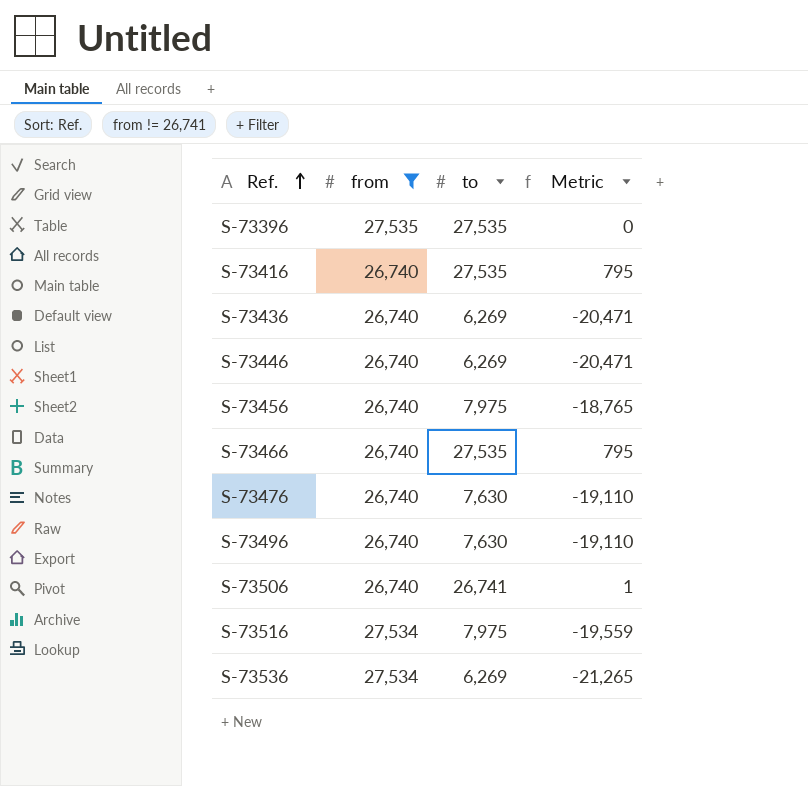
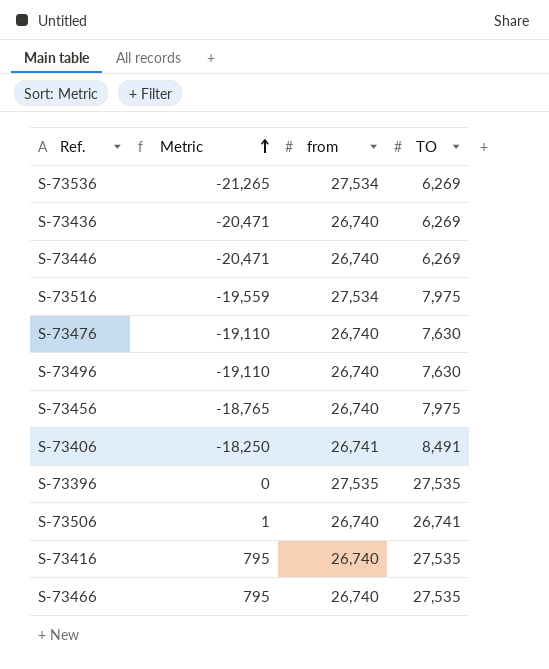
filter: from != 26,741 -> none
row order: Ref. ascending -> Metric ascending
column Metric | position: 4 -> 2
column name: to -> TO

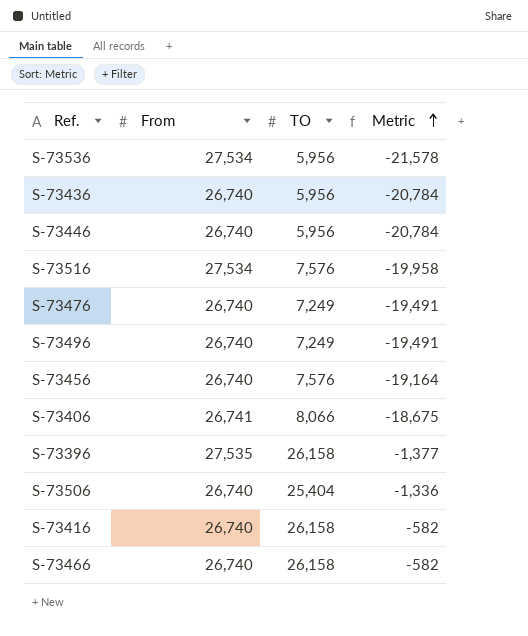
column name: from -> From
column Metric | position: 2 -> 4
S-73536 | TO: 6,269 -> 5,956
S-73536 | Metric: -21,265 -> -21,578
S-73436 | TO: 6,269 -> 5,956
S-73436 | Metric: -20,471 -> -20,784
S-73446 | TO: 6,269 -> 5,956
S-73446 | Metric: -20,471 -> -20,784
S-73516 | TO: 7,975 -> 7,576
S-73516 | Metric: -19,559 -> -19,958
S-73476 | TO: 7,630 -> 7,249
S-73476 | Metric: -19,110 -> -19,491
S-73496 | TO: 7,630 -> 7,249
S-73496 | Metric: -19,110 -> -19,491
S-73456 | TO: 7,975 -> 7,576
S-73456 | Metric: -18,765 -> -19,164
S-73406 | TO: 8,491 -> 8,066
S-73406 | Metric: -18,250 -> -18,675
S-73396 | TO: 27,535 -> 26,158
S-73396 | Metric: 0 -> -1,377
S-73506 | TO: 26,741 -> 25,404
S-73506 | Metric: 1 -> -1,336
S-73416 | TO: 27,535 -> 26,158
S-73416 | Metric: 795 -> -582
S-73466 | TO: 27,535 -> 26,158
S-73466 | Metric: 795 -> -582

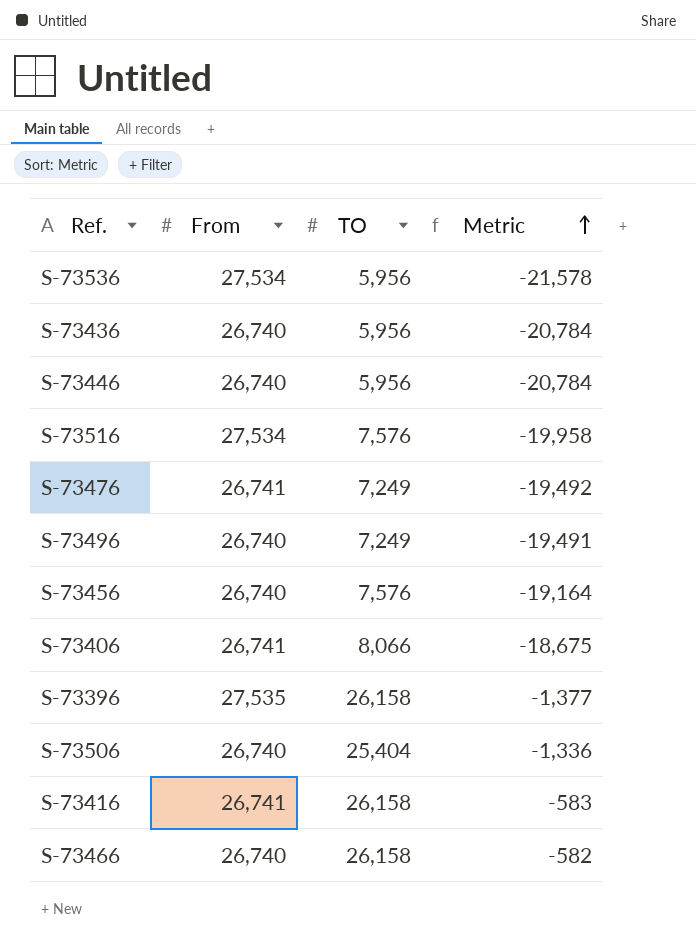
S-73476 | From: 26,740 -> 26,741
S-73476 | Metric: -19,491 -> -19,492
S-73416 | From: 26,740 -> 26,741
S-73416 | Metric: -582 -> -583

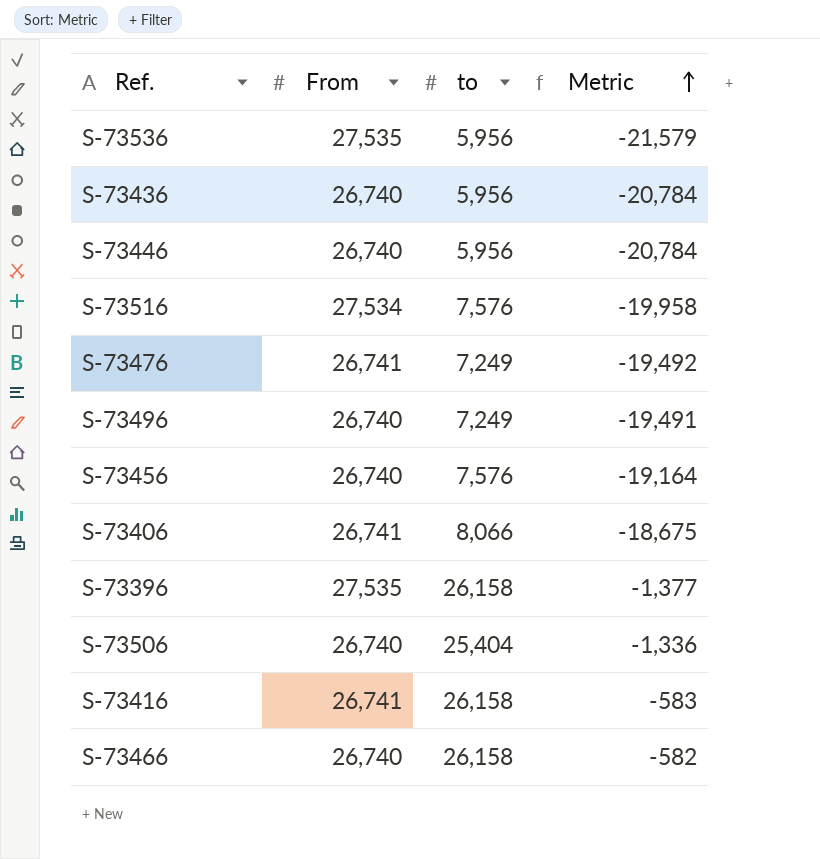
column name: TO -> to
S-73536 | From: 27,534 -> 27,535
S-73536 | Metric: -21,578 -> -21,579

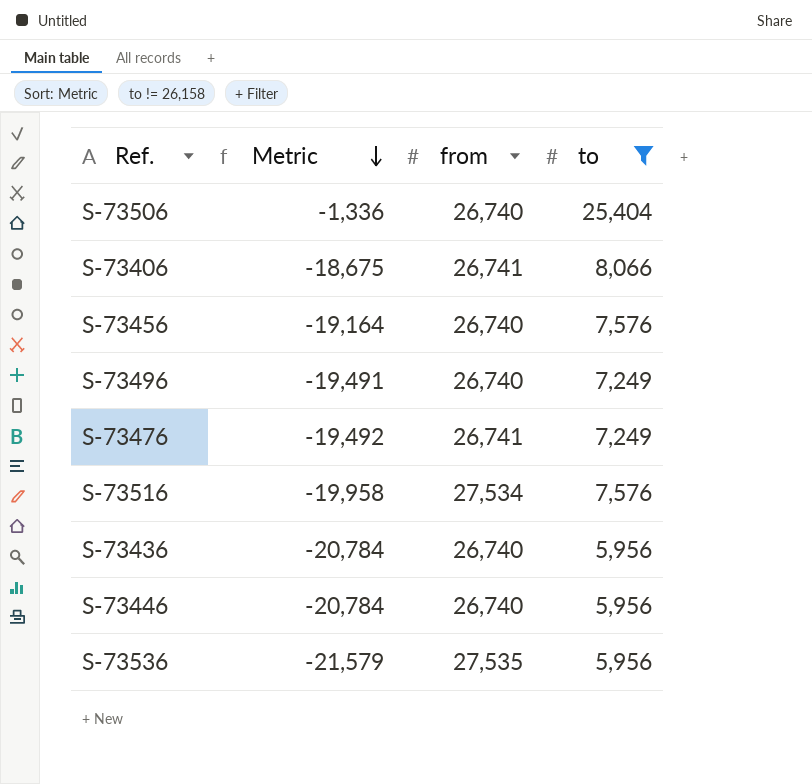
filter: none -> to != 26,158
row order: Metric ascending -> Metric descending
column Metric | position: 4 -> 2
column name: From -> from

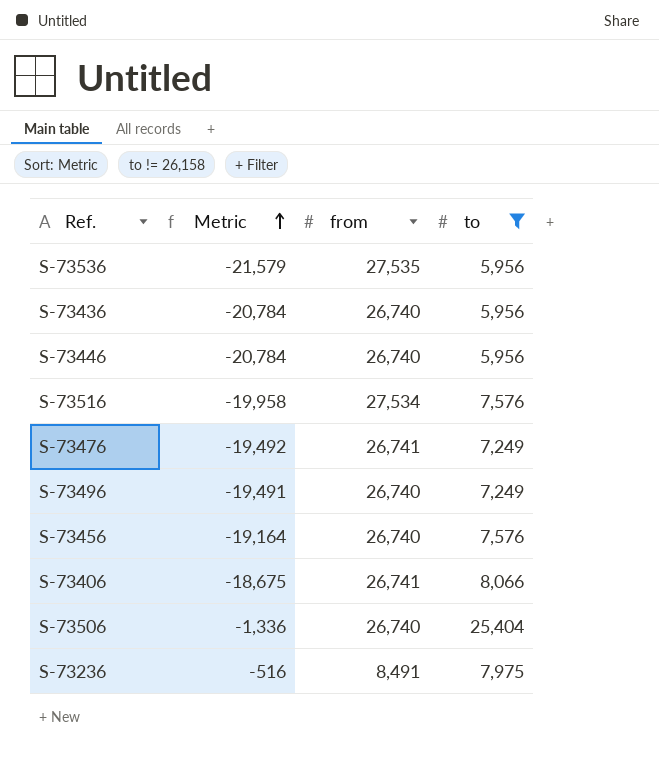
row order: Metric descending -> Metric ascending
row S-73236: none -> -516 | 8,491 | 7,975

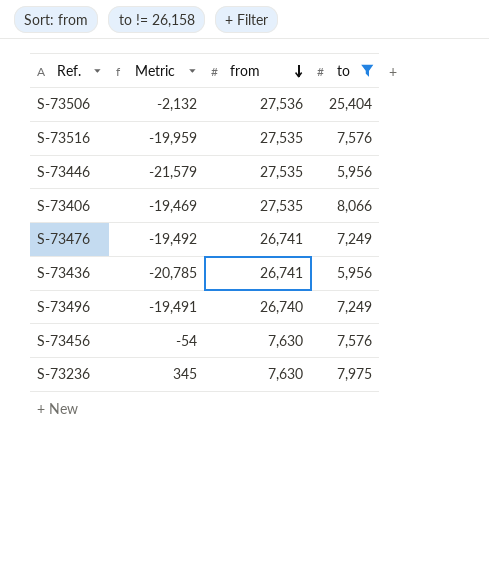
row order: Metric ascending -> from descending
row S-73536: -21,579 | 27,535 | 5,956 -> none
S-73506 | Metric: -1,336 -> -2,132
S-73506 | from: 26,740 -> 27,536
S-73516 | Metric: -19,958 -> -19,959
S-73516 | from: 27,534 -> 27,535
S-73446 | Metric: -20,784 -> -21,579
S-73446 | from: 26,740 -> 27,535
S-73406 | Metric: -18,675 -> -19,469
S-73406 | from: 26,741 -> 27,535
S-73436 | Metric: -20,784 -> -20,785
S-73436 | from: 26,740 -> 26,741
S-73456 | Metric: -19,164 -> -54
S-73456 | from: 26,740 -> 7,630
S-73236 | Metric: -516 -> 345
S-73236 | from: 8,491 -> 7,630

